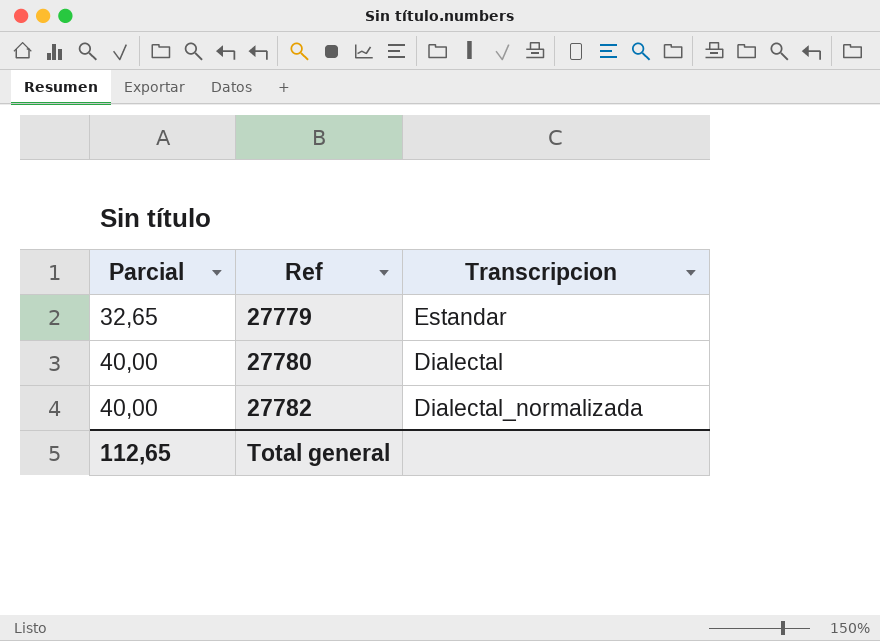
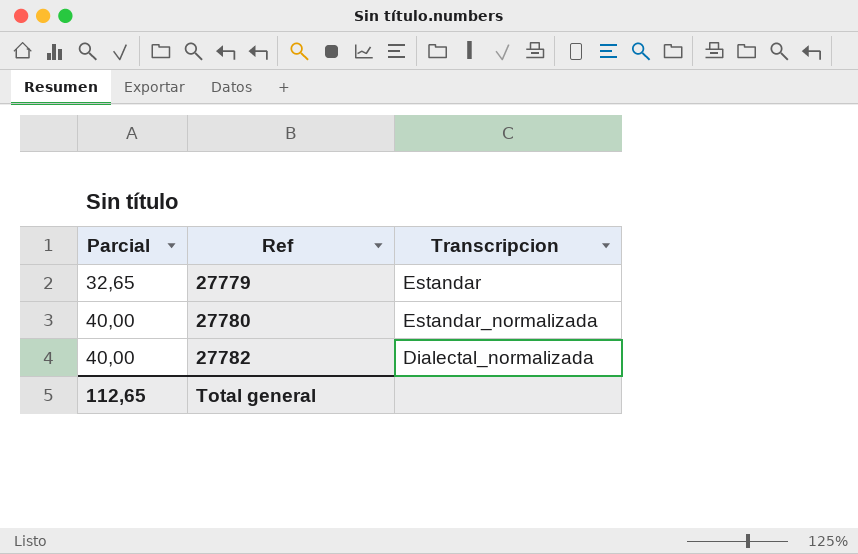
27780 | Transcripcion: Dialectal -> Estandar_normalizada

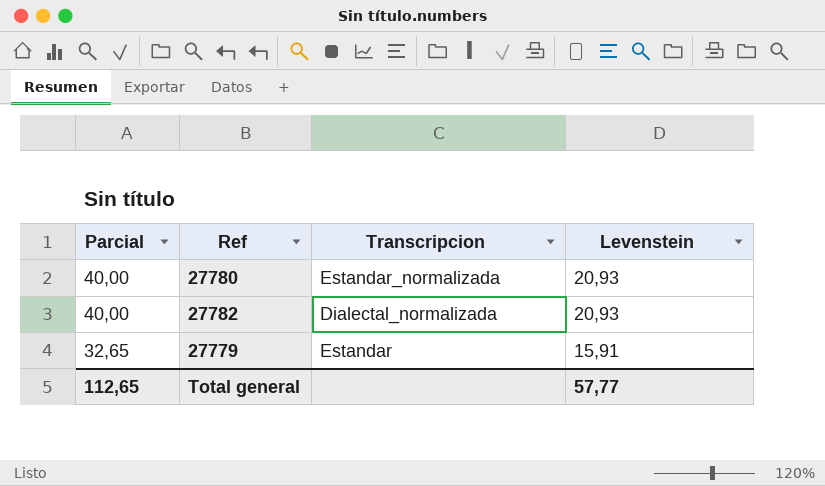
row order: Parcial ascending -> Parcial descending
column Levenstein | position: none -> 4

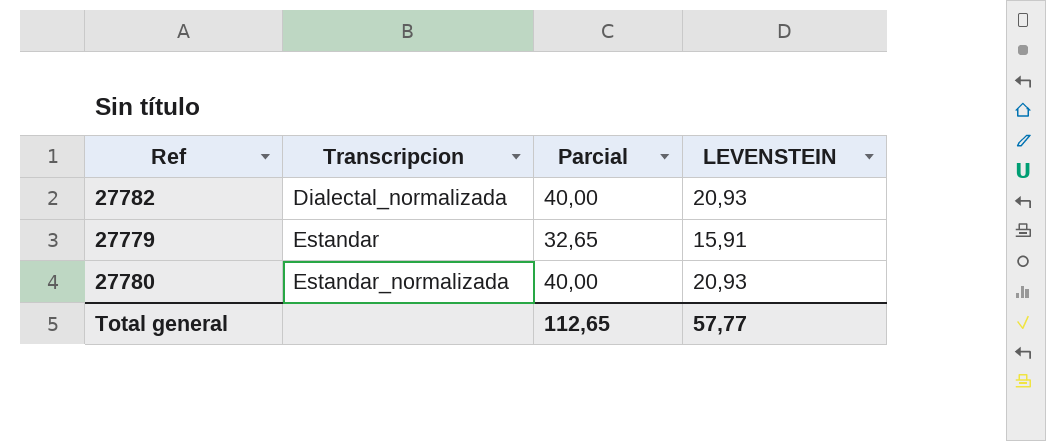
row order: Parcial descending -> Transcripcion ascending
column Parcial | position: 1 -> 3
column name: Levenstein -> LEVENSTEIN

